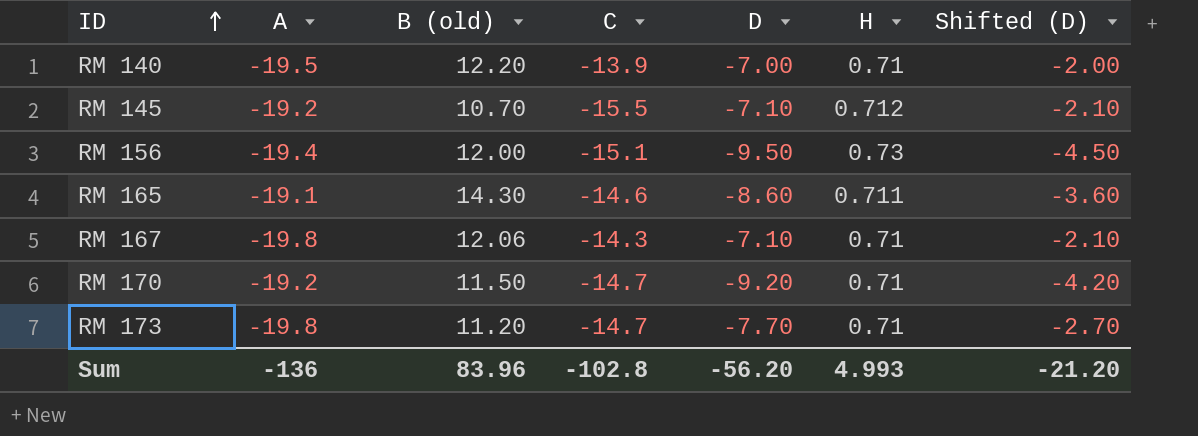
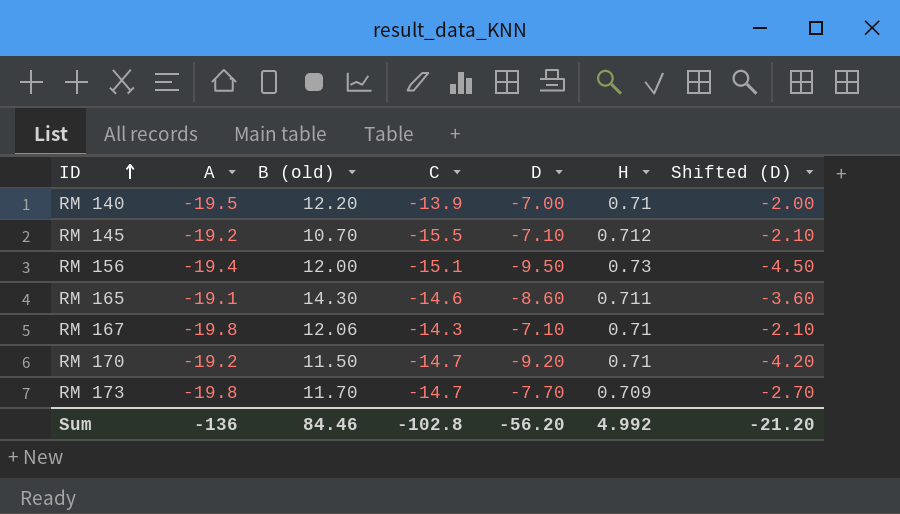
RM 173 | B (old): 11.20 -> 11.70
RM 173 | H: 0.71 -> 0.709
Sum | B (old): 83.96 -> 84.46
Sum | H: 4.993 -> 4.992

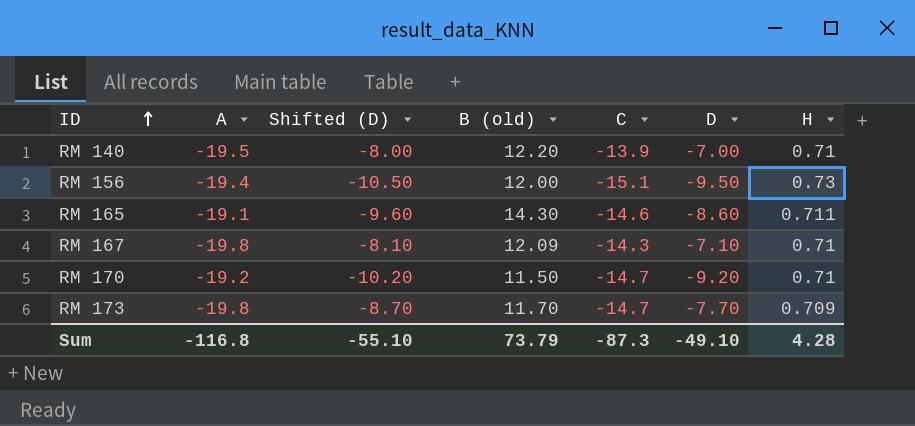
column Shifted (D) | formula: [D] + 5 -> [D] - 1
column Shifted (D) | position: 7 -> 3
row RM 145: -19.2 | 10.70 | -15.5 | -7.10 | 0.712 | -2.10 -> none
RM 167 | B (old): 12.06 -> 12.09
Sum | A: -136 -> -116.8
Sum | Shifted (D): -21.20 -> -55.10
Sum | B (old): 84.46 -> 73.79
Sum | C: -102.8 -> -87.3
Sum | D: -56.20 -> -49.10
Sum | H: 4.992 -> 4.28

